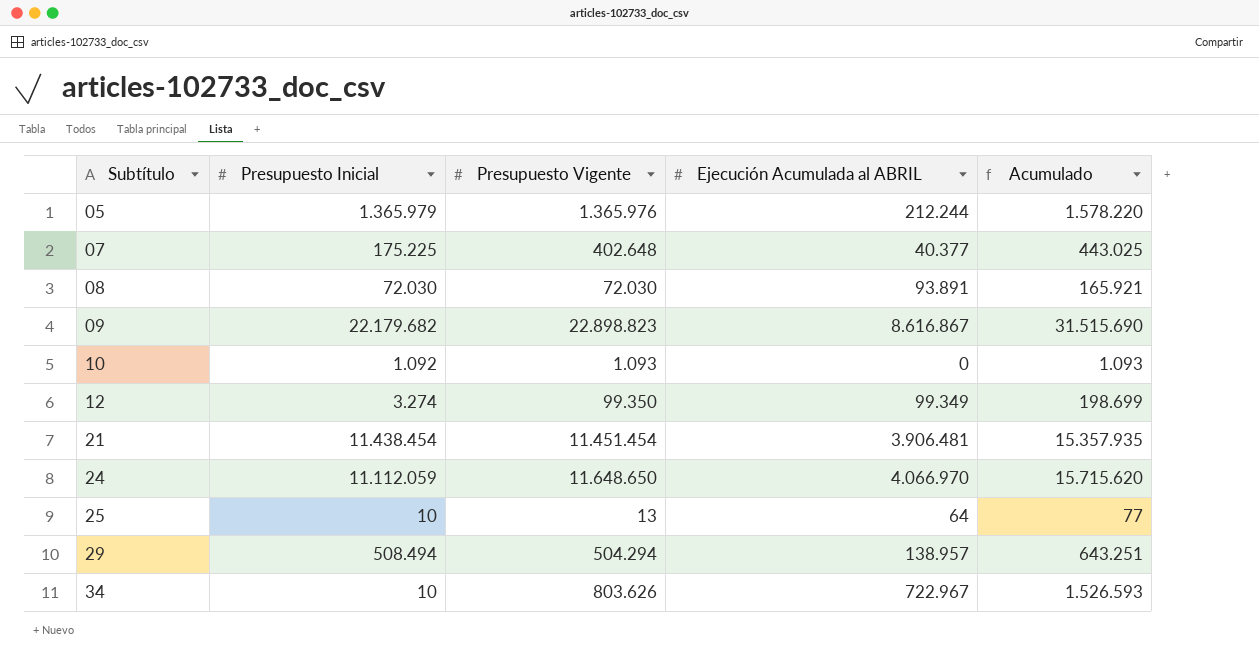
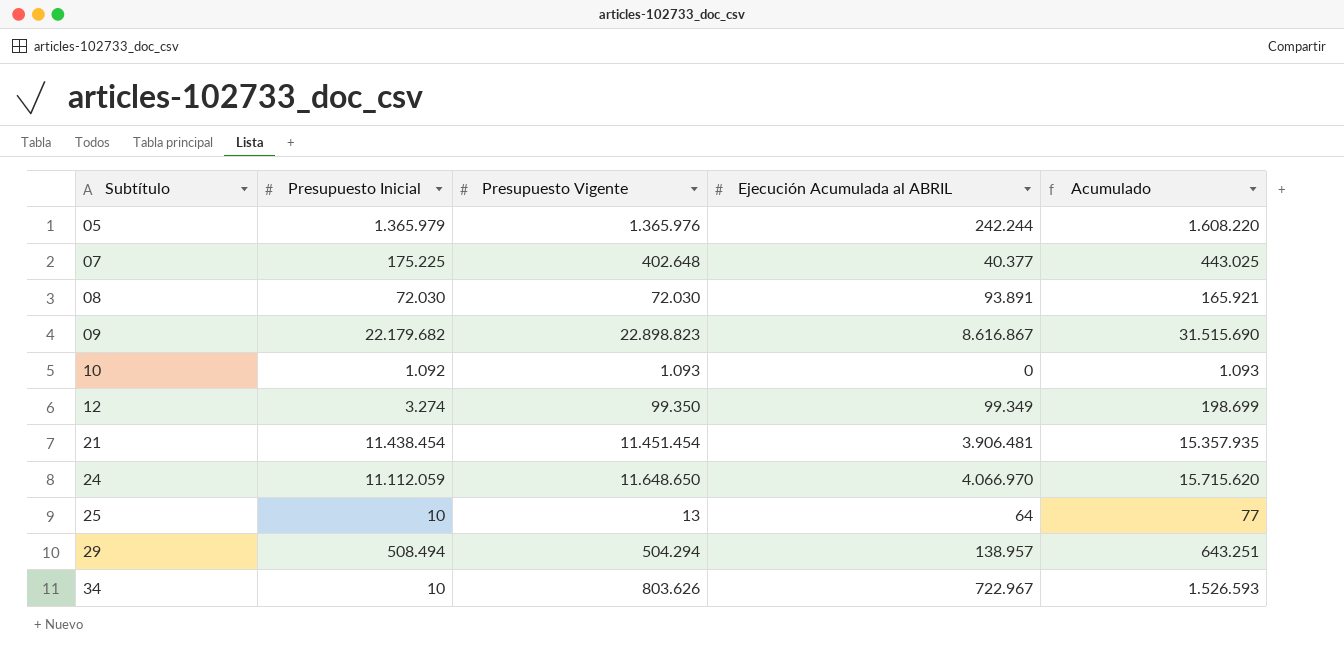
05 | Ejecución Acumulada al ABRIL: 212.244 -> 242.244
05 | Acumulado: 1.578.220 -> 1.608.220

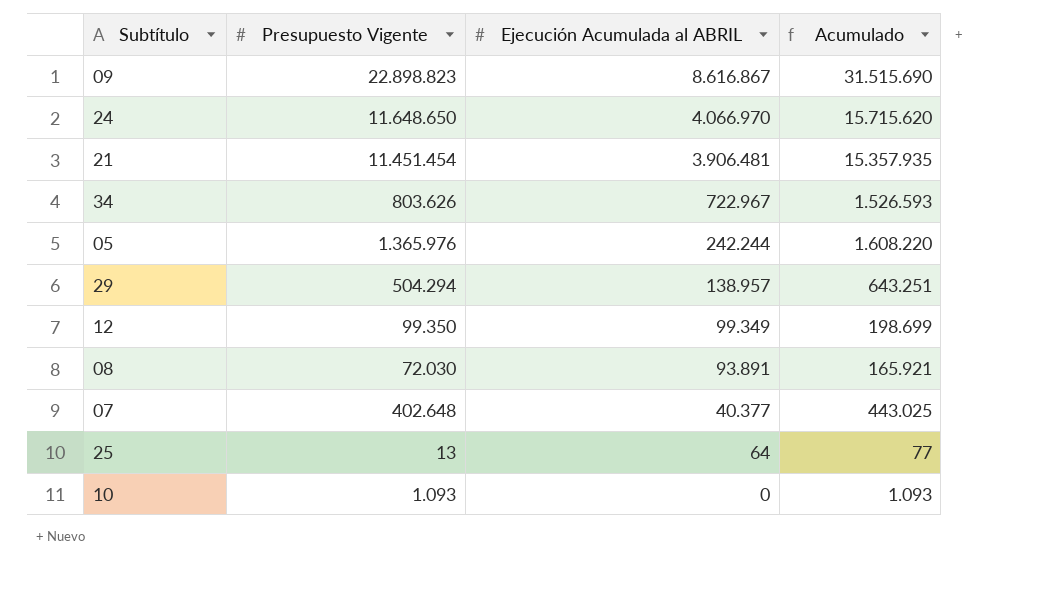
row order: Subtítulo ascending -> Ejecución Acumulada al ABRIL descending
column Presupuesto Inicial | position: 2 -> none

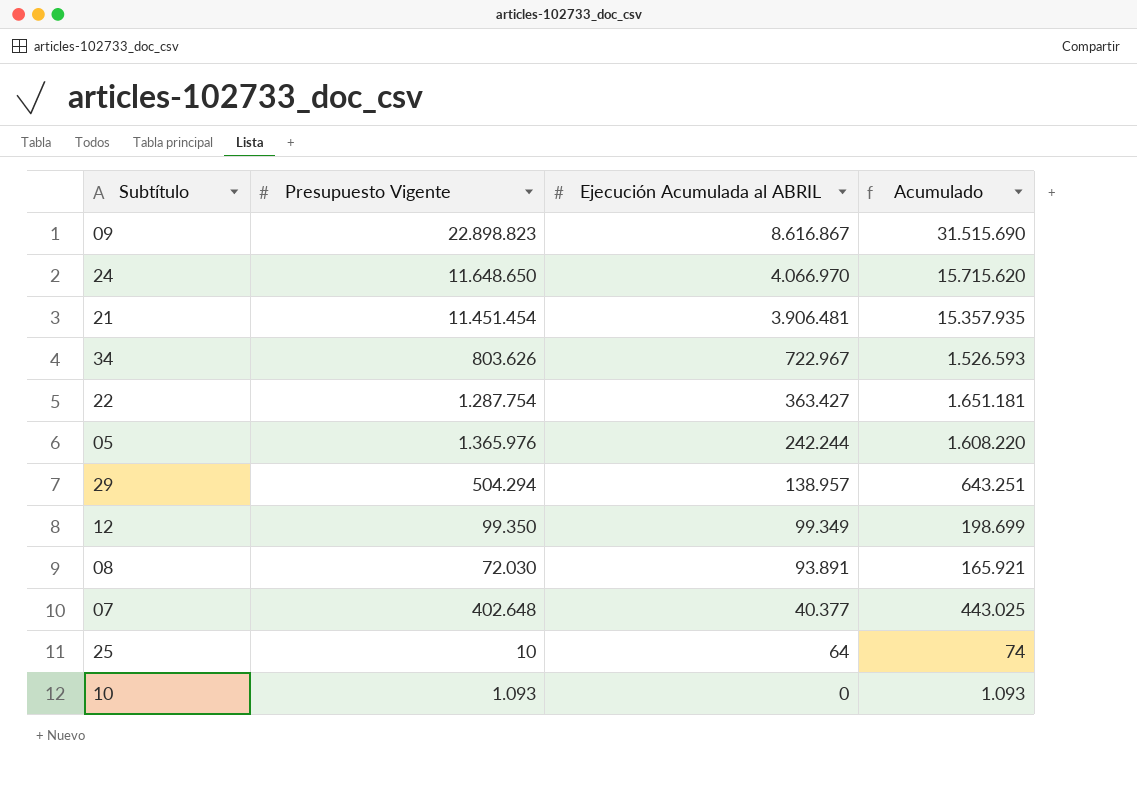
row 22: none -> 1.287.754 | 363.427 | 1.651.181
25 | Presupuesto Vigente: 13 -> 10
25 | Acumulado: 77 -> 74

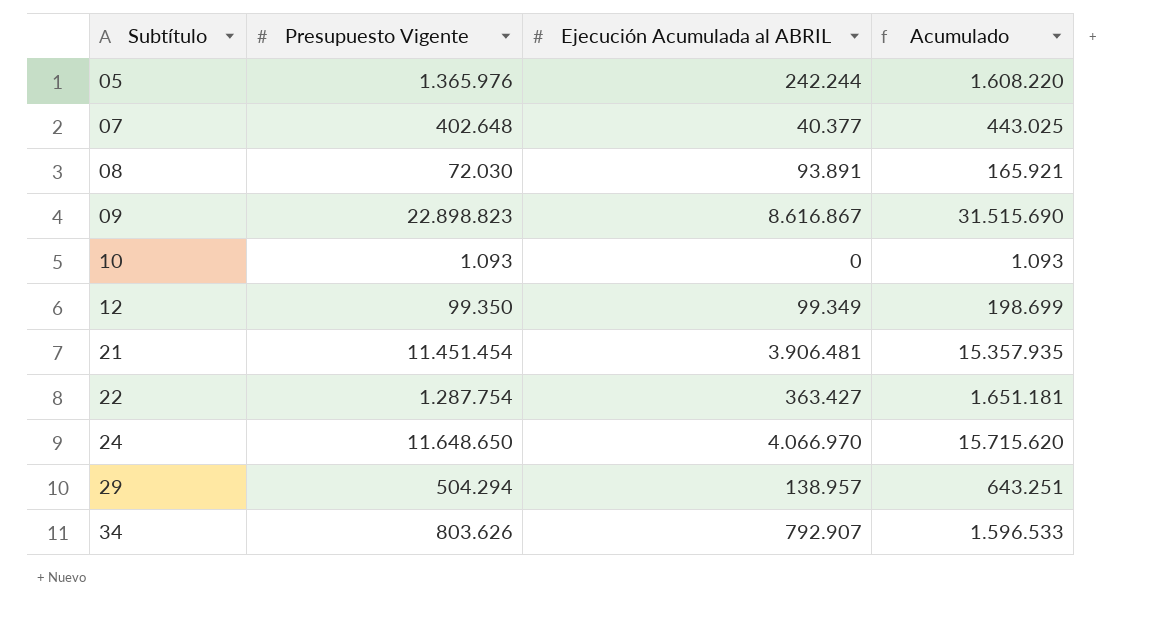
row order: Ejecución Acumulada al ABRIL descending -> Subtítulo ascending
row 25: 10 | 64 | 74 -> none
34 | Ejecución Acumulada al ABRIL: 722.967 -> 792.907
34 | Acumulado: 1.526.593 -> 1.596.533

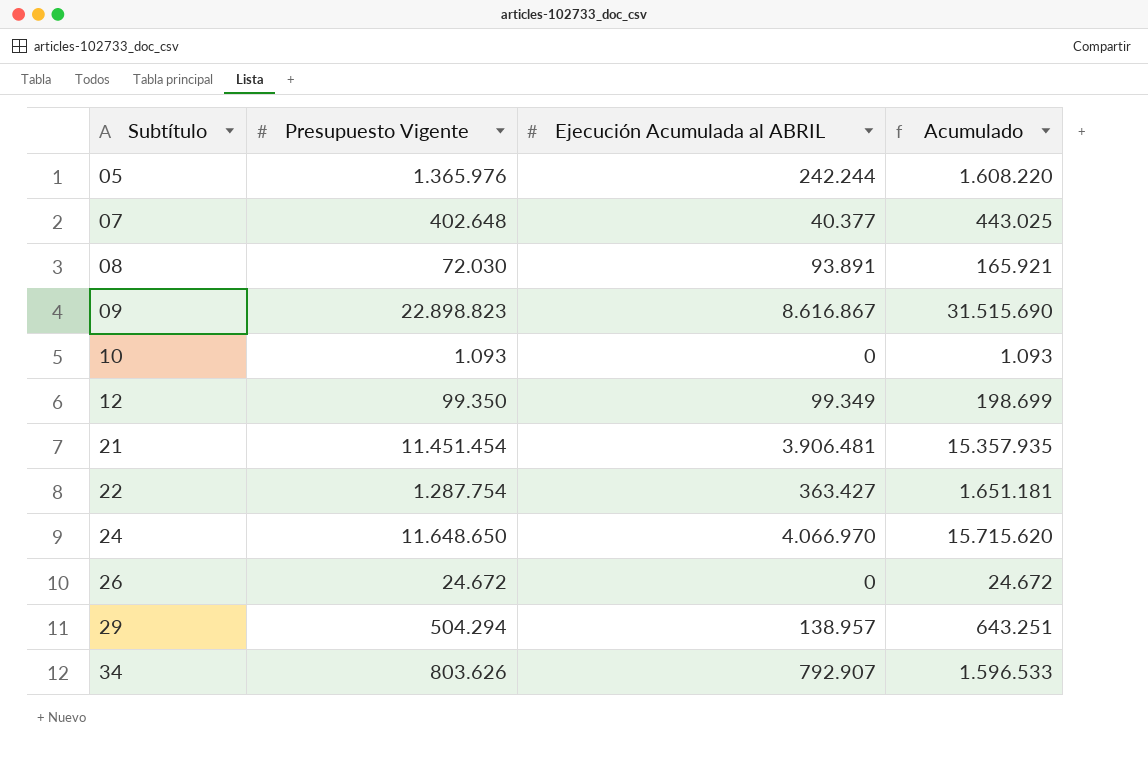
row 26: none -> 24.672 | 0 | 24.672

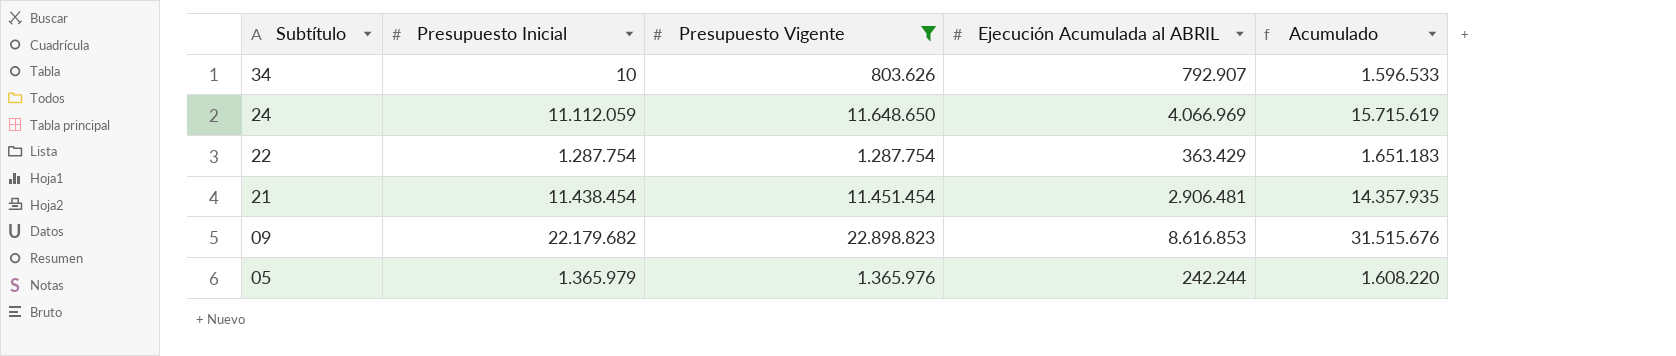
filter: none -> Presupuesto Vigente >= 803.626
row order: Subtítulo ascending -> Subtítulo descending
column Presupuesto Inicial | position: none -> 2
24 | Ejecución Acumulada al ABRIL: 4.066.970 -> 4.066.969
24 | Acumulado: 15.715.620 -> 15.715.619
22 | Ejecución Acumulada al ABRIL: 363.427 -> 363.429
22 | Acumulado: 1.651.181 -> 1.651.183
21 | Ejecución Acumulada al ABRIL: 3.906.481 -> 2.906.481
21 | Acumulado: 15.357.935 -> 14.357.935
09 | Ejecución Acumulada al ABRIL: 8.616.867 -> 8.616.853
09 | Acumulado: 31.515.690 -> 31.515.676

